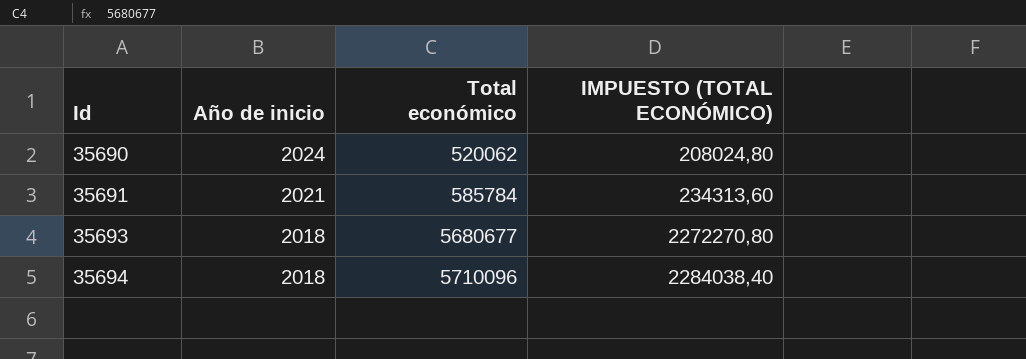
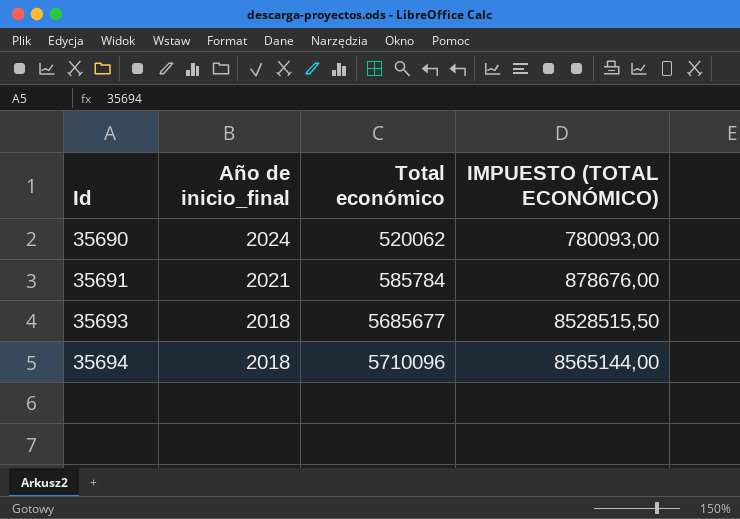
column name: Año de inicio -> Año de inicio_final
column IMPUESTO (TOTAL ECONÓMICO) | formula: [Total económico] * 0,4 -> [Total económico] * 1,5
35693 | Total económico: 5680677 -> 5685677

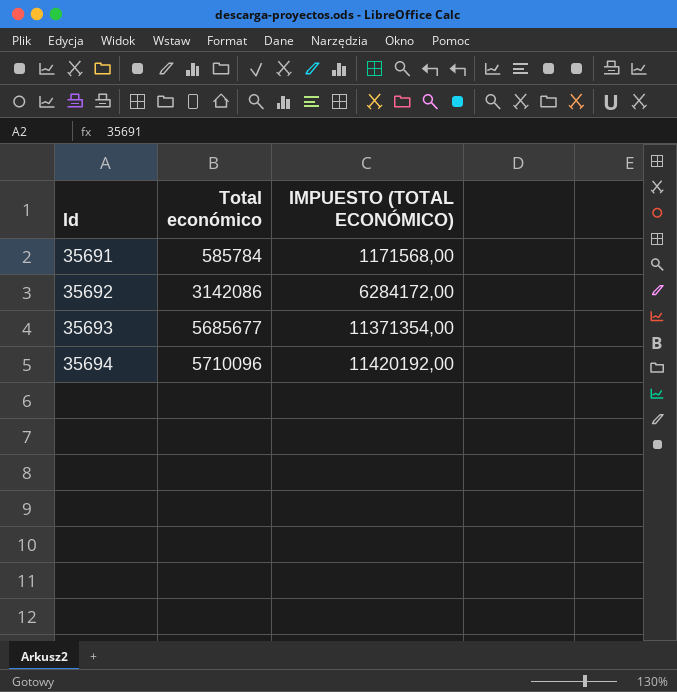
column Año de inicio_final | position: 2 -> none
column IMPUESTO (TOTAL ECONÓMICO) | formula: [Total económico] * 1,5 -> [Total económico] * 2
row 35690: 2024 | 520062 | 780093,00 -> none
row 35692: none -> 3142086 | 6284172,00

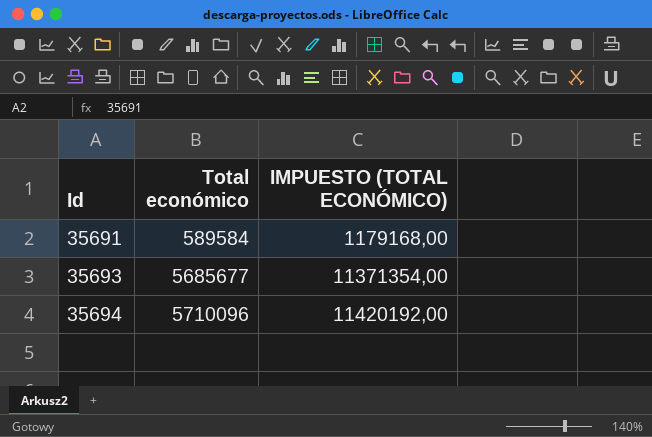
row 35692: 3142086 | 6284172,00 -> none
35691 | Total económico: 585784 -> 589584
35691 | IMPUESTO (TOTAL ECONÓMICO): 1171568,00 -> 1179168,00

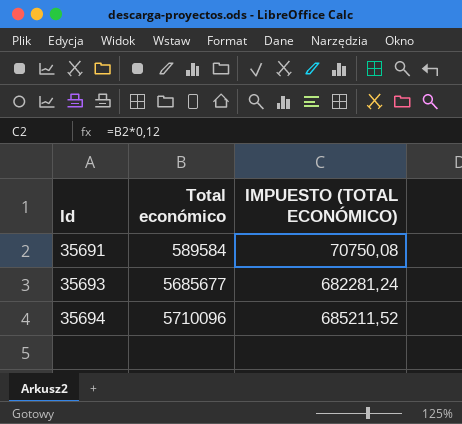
column IMPUESTO (TOTAL ECONÓMICO) | formula: [Total económico] * 2 -> [Total económico] * 0,12

